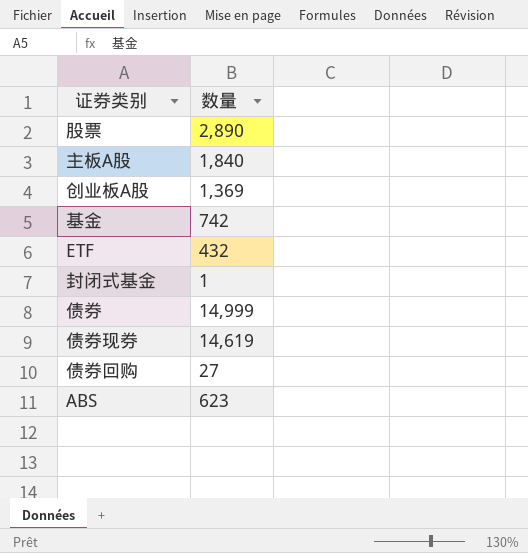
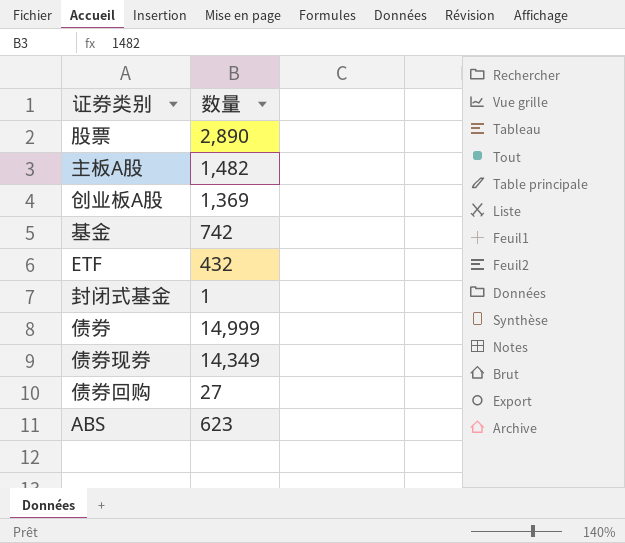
主板A股 | 数量: 1,840 -> 1,482
债券现券 | 数量: 14,619 -> 14,349

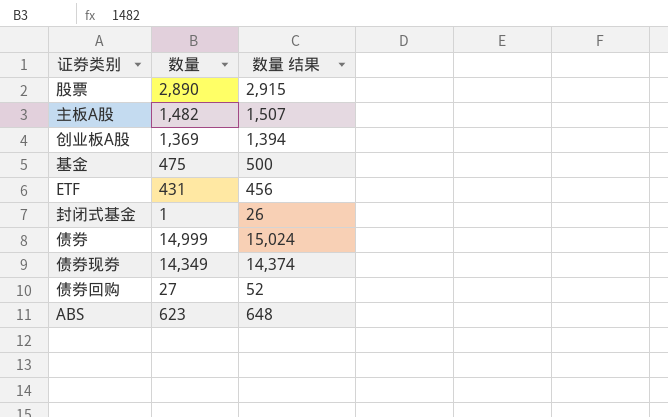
column 数量 结果 | formula: none -> [数量] + 25
基金 | 数量: 742 -> 475
ETF | 数量: 432 -> 431

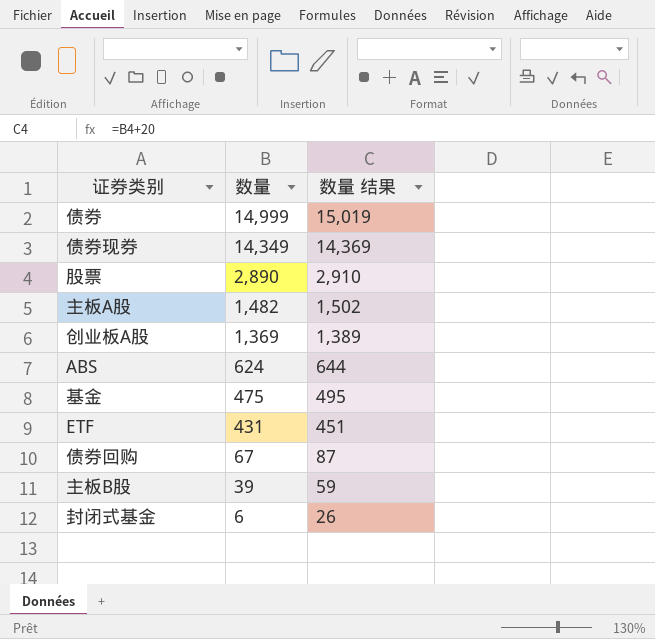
row order: none -> 数量 descending
column 数量 结果 | formula: [数量] + 25 -> [数量] + 20
ABS | 数量: 623 -> 624
债券回购 | 数量: 27 -> 67
row 主板B股: none -> 39 | 59
封闭式基金 | 数量: 1 -> 6

